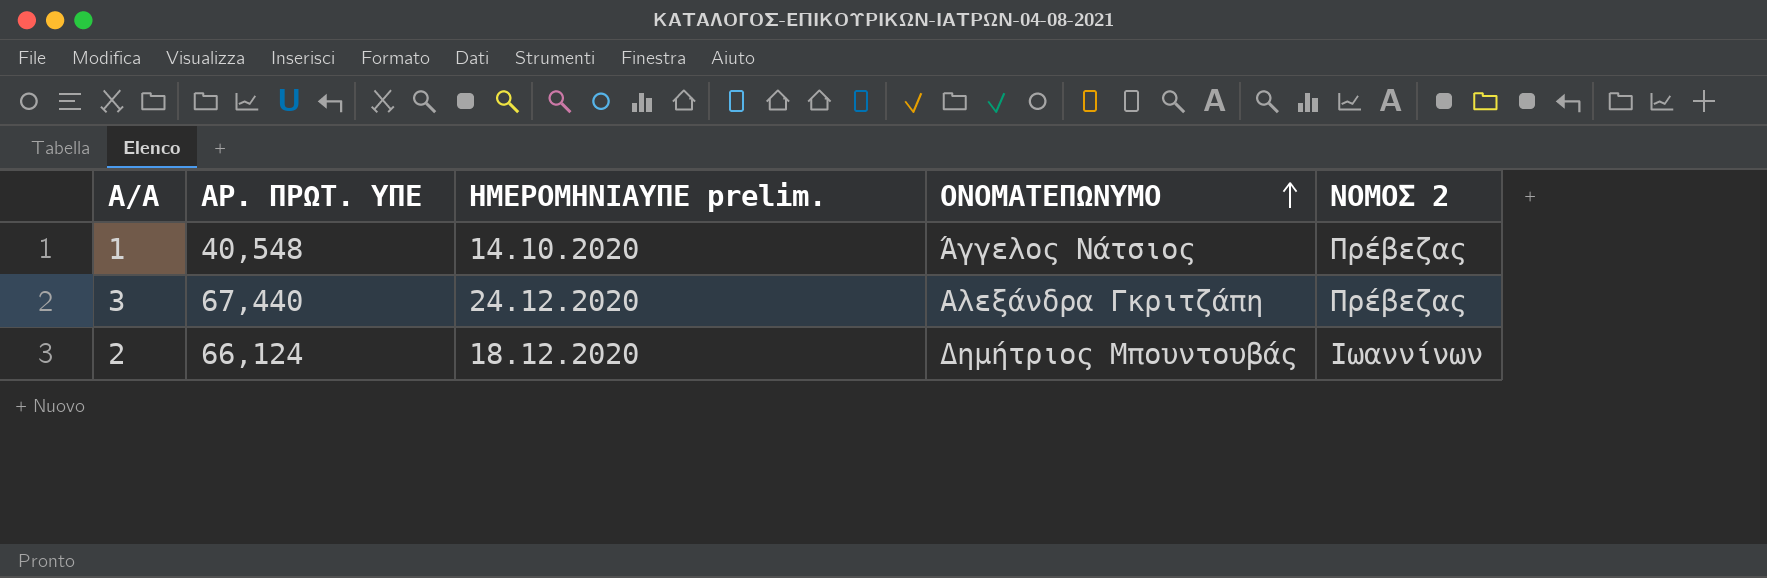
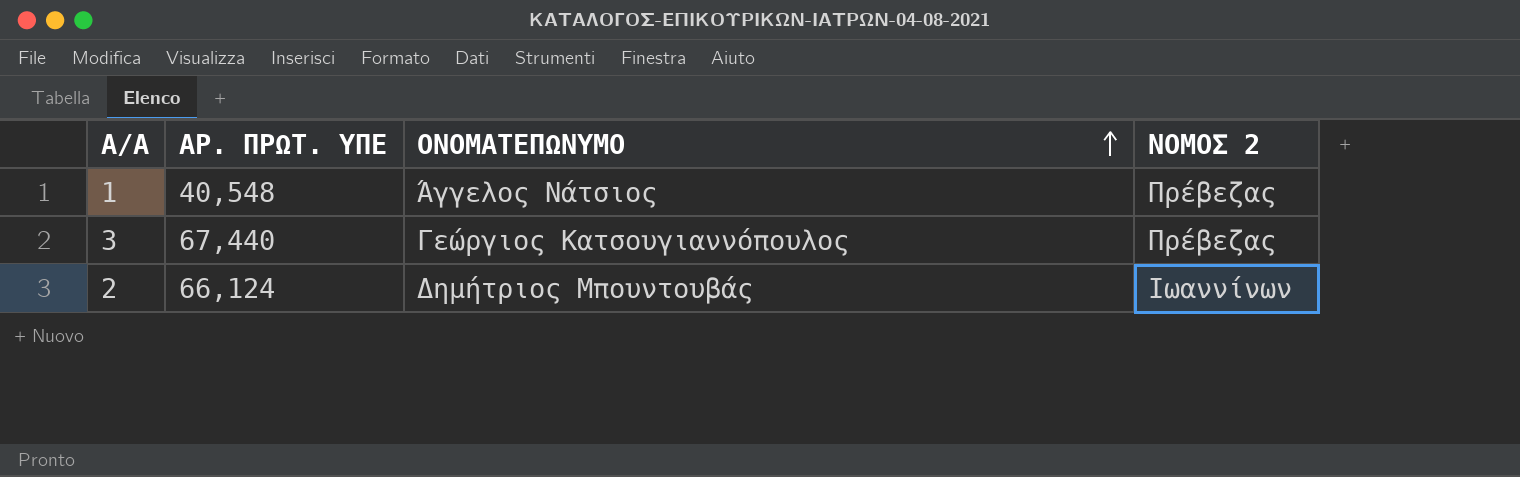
column ΗΜΕΡΟΜΗΝΙΑΥΠΕ prelim. | position: 3 -> none
3 | ΟΝΟΜΑΤΕΠΩΝΥΜΟ: Αλεξάνδρα Γκριτζάπη -> Γεώργιος Κατσουγιαννόπουλος

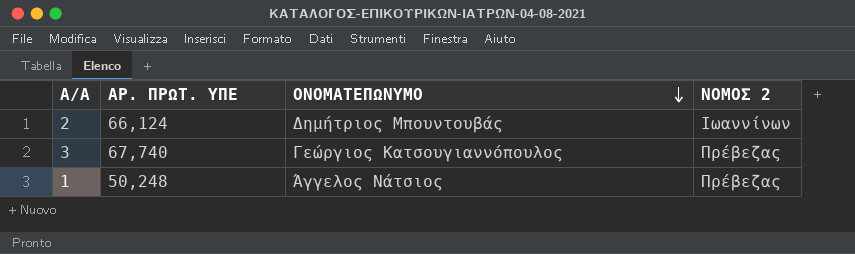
row order: ΟΝΟΜΑΤΕΠΩΝΥΜΟ ascending -> ΟΝΟΜΑΤΕΠΩΝΥΜΟ descending
3 | ΑΡ. ΠΡΩΤ. ΥΠΕ: 67,440 -> 67,740
1 | ΑΡ. ΠΡΩΤ. ΥΠΕ: 40,548 -> 50,248

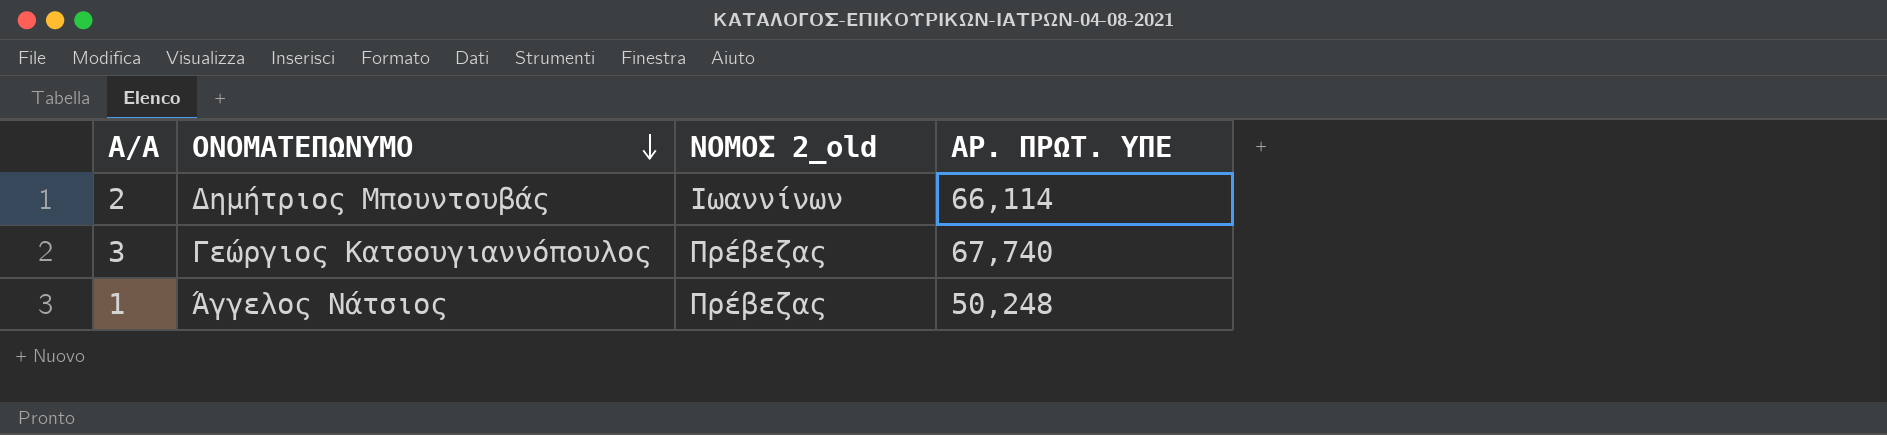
column name: ΝΟΜΟΣ 2 -> ΝΟΜΟΣ 2_old
column ΑΡ. ΠΡΩΤ. ΥΠΕ | position: 2 -> 4
2 | ΑΡ. ΠΡΩΤ. ΥΠΕ: 66,124 -> 66,114

